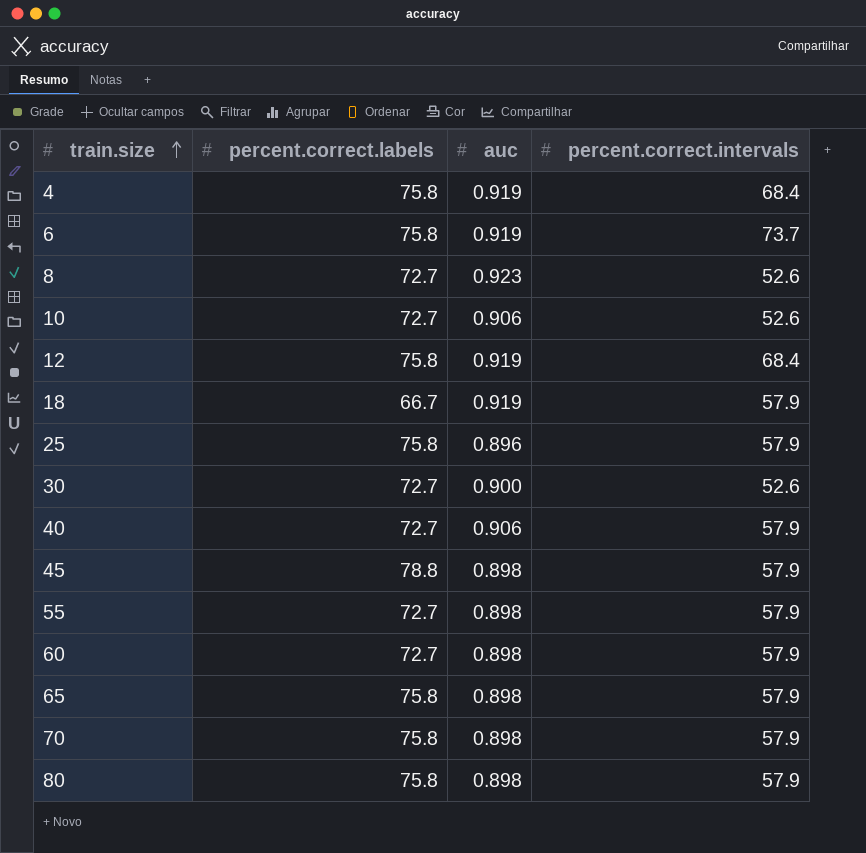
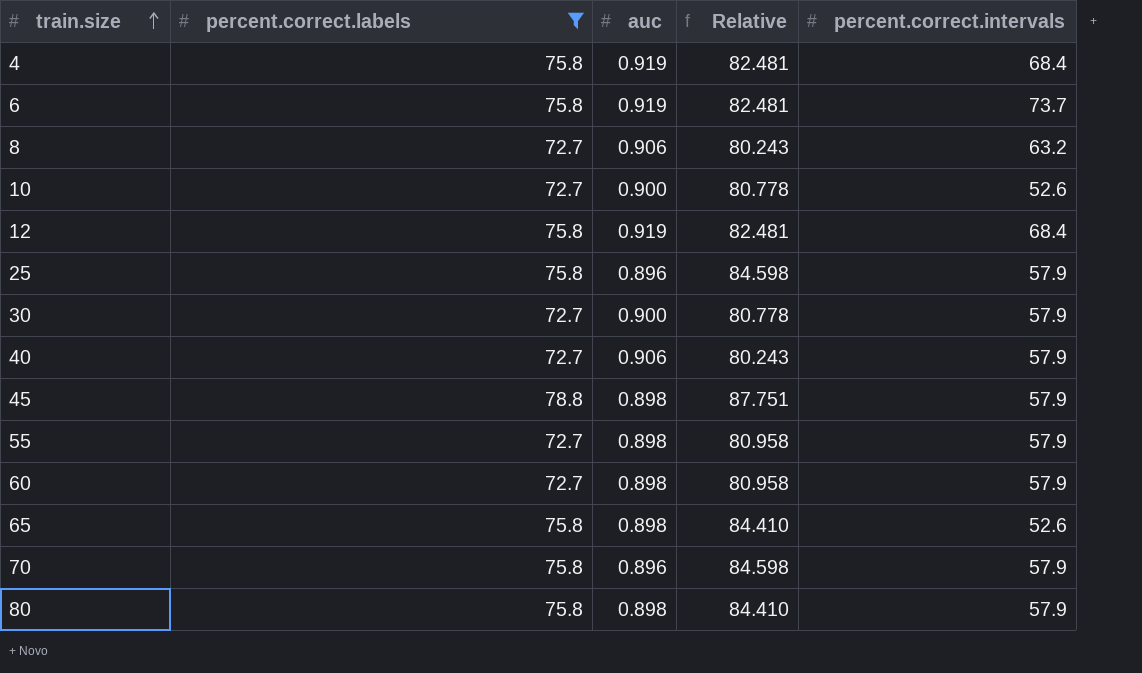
filter: none -> percent.correct.labels != 66.7
column Relative | formula: none -> [percent.correct.labels] / [auc]
8 | auc: 0.923 -> 0.906
8 | percent.correct.intervals: 52.6 -> 63.2
10 | auc: 0.906 -> 0.900
30 | percent.correct.intervals: 52.6 -> 57.9
65 | percent.correct.intervals: 57.9 -> 52.6
70 | auc: 0.898 -> 0.896

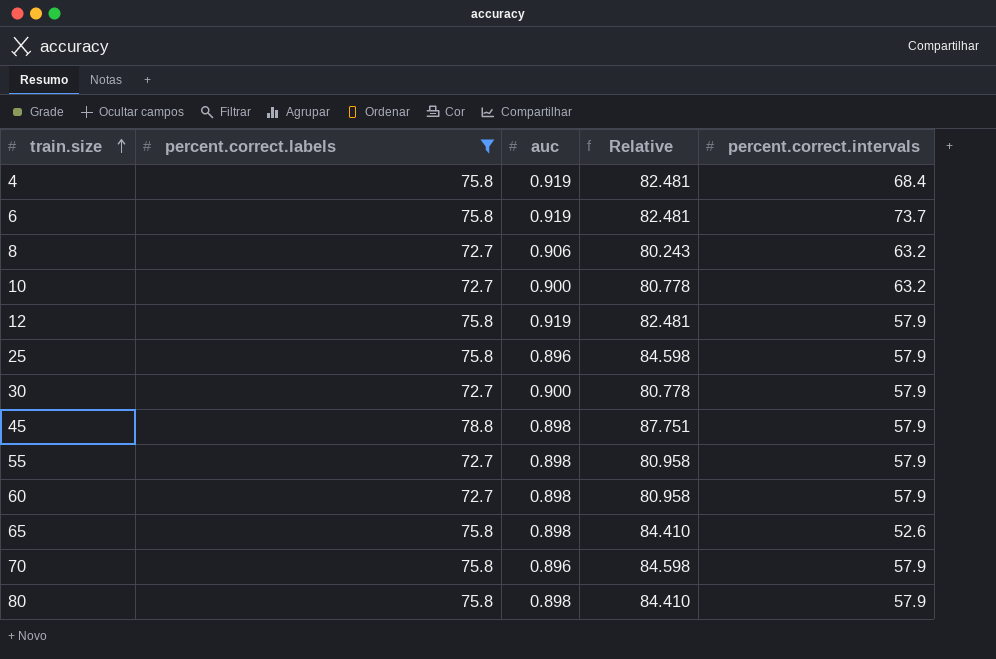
row 40: 72.7 | 0.906 | 80.243 | 57.9 -> none
10 | percent.correct.intervals: 52.6 -> 63.2
12 | percent.correct.intervals: 68.4 -> 57.9

